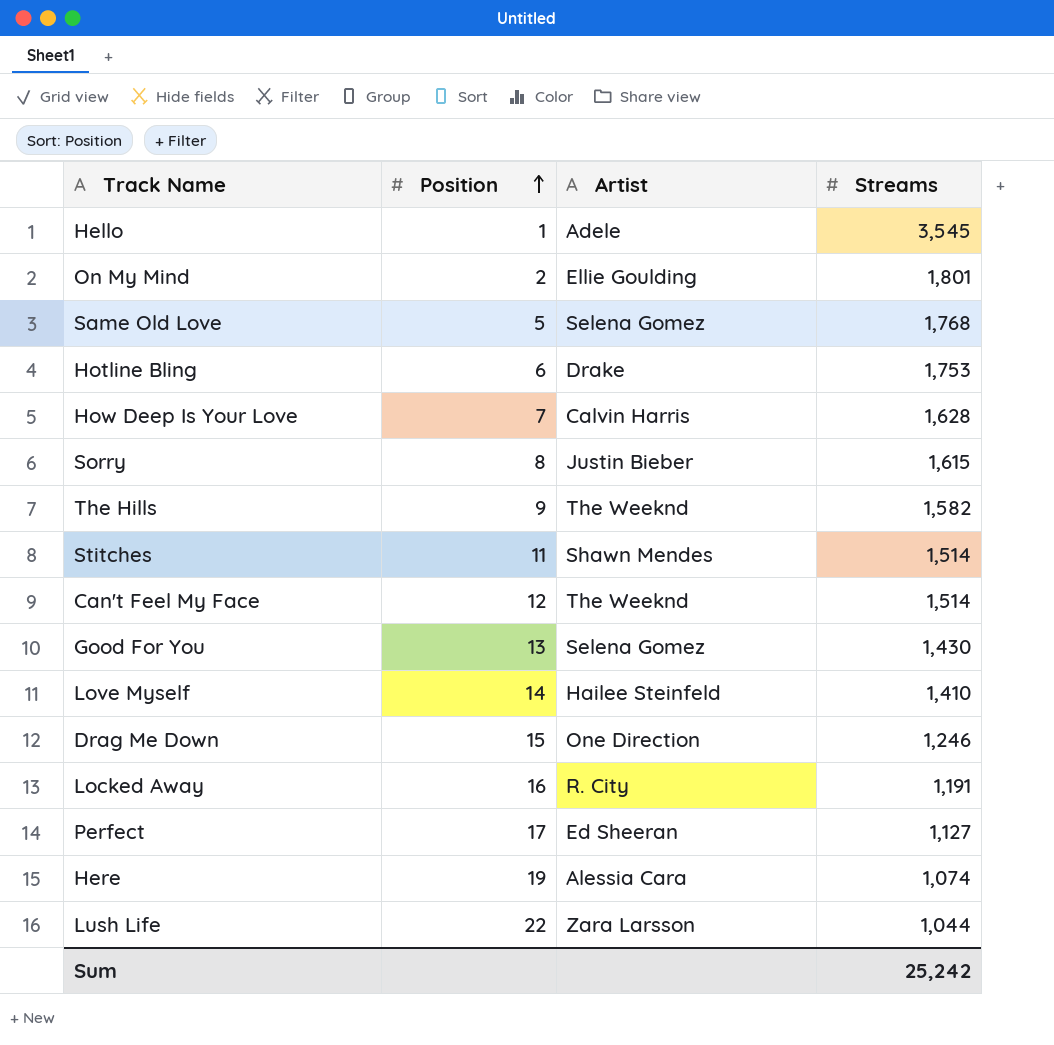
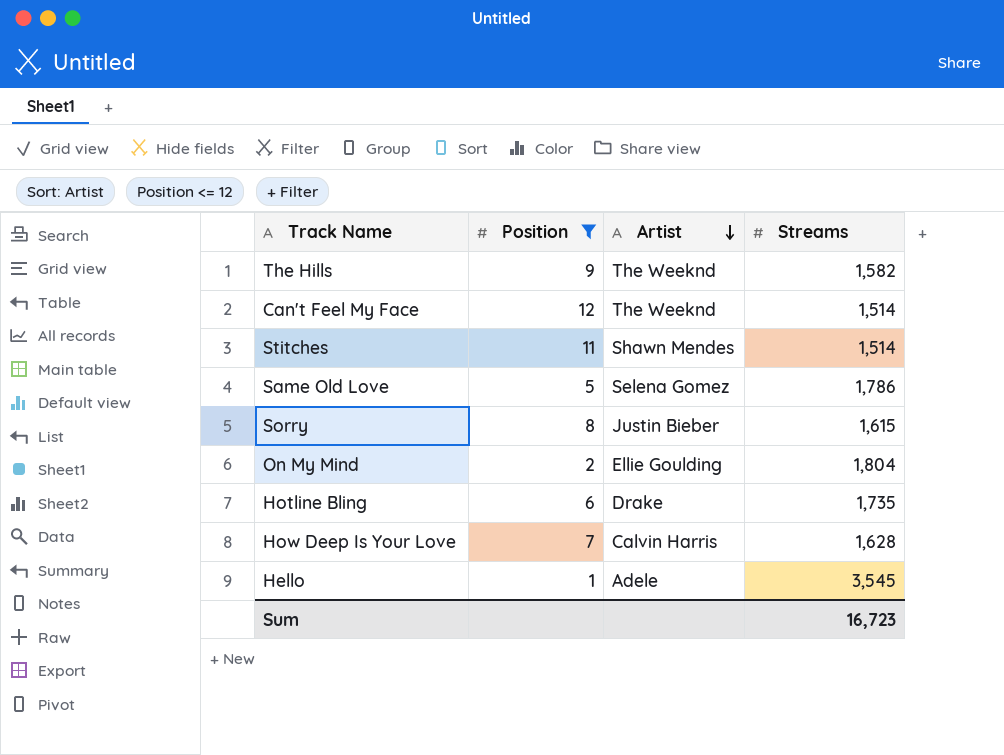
filter: none -> Position <= 12
row order: Position ascending -> Artist descending
Same Old Love | Streams: 1,768 -> 1,786
On My Mind | Streams: 1,801 -> 1,804
Hotline Bling | Streams: 1,753 -> 1,735
Sum | Streams: 25,242 -> 16,723

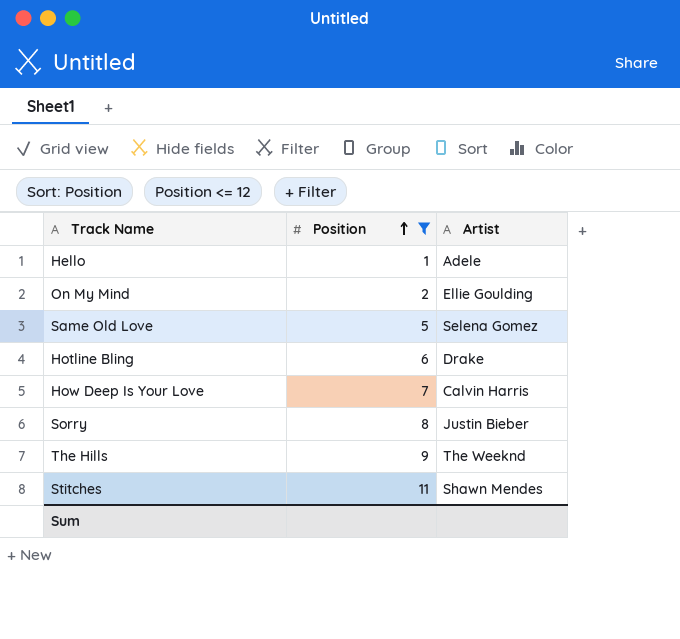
row order: Artist descending -> Position ascending
column Streams | position: 4 -> none
row Can't Feel My Face: 12 | The Weeknd | 1,514 -> none

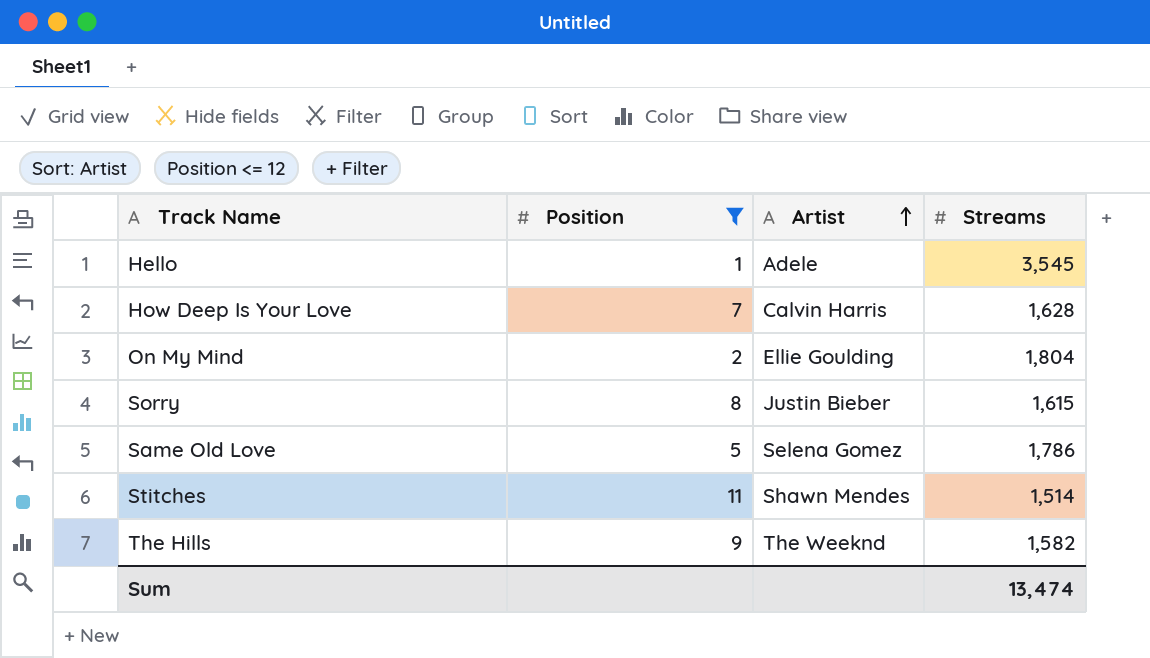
row order: Position ascending -> Artist ascending
column Streams | position: none -> 4
row Hotline Bling: 6 | Drake -> none

